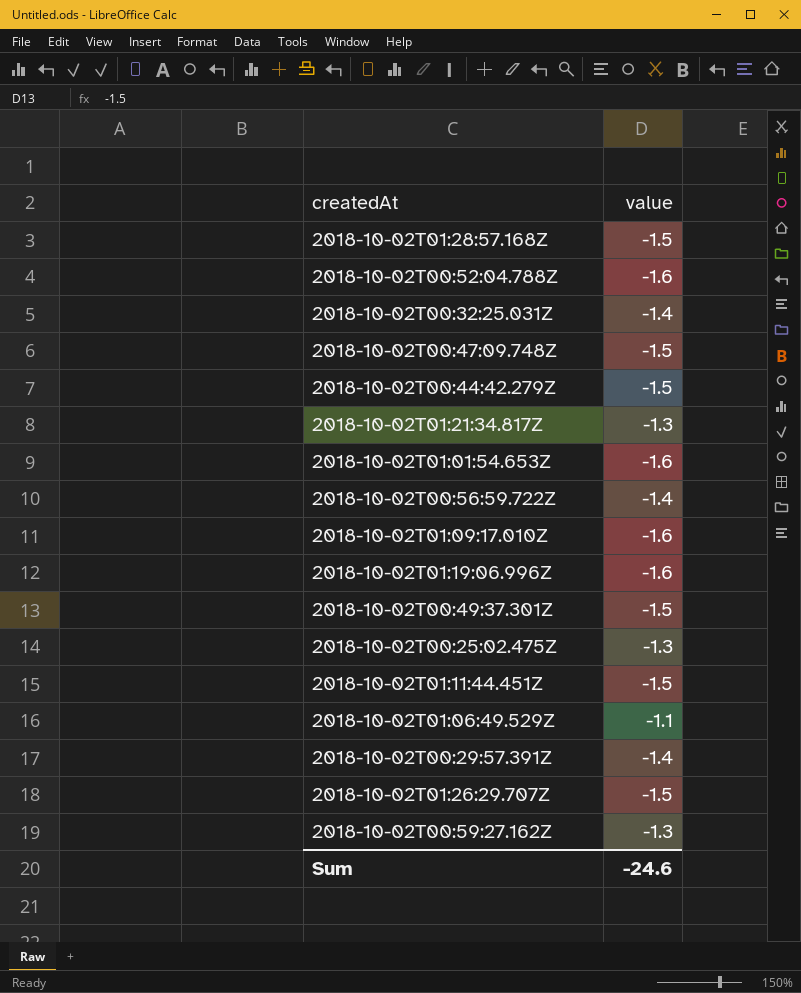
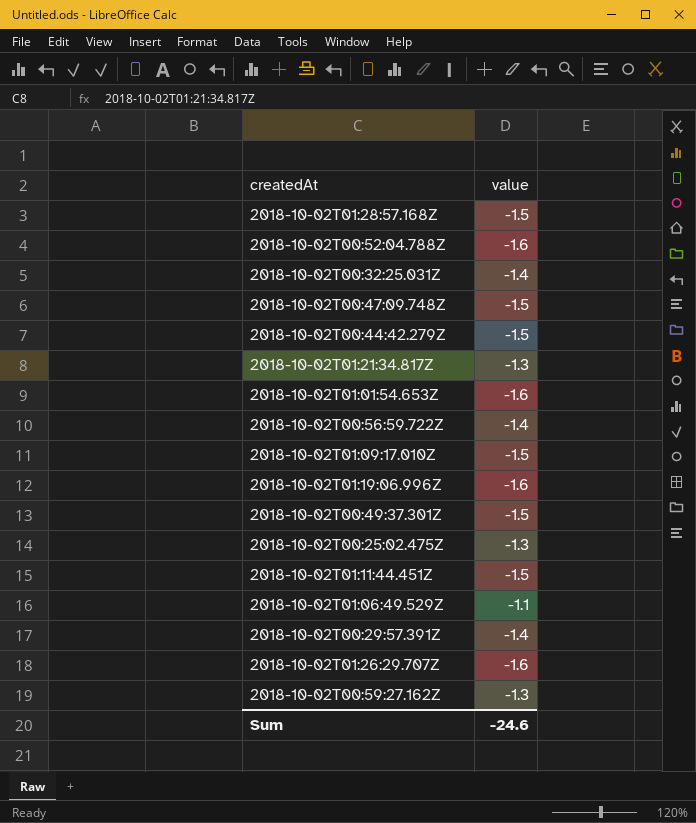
2018-10-02T01:09:17.010Z | value: -1.6 -> -1.5
2018-10-02T01:26:29.707Z | value: -1.5 -> -1.6

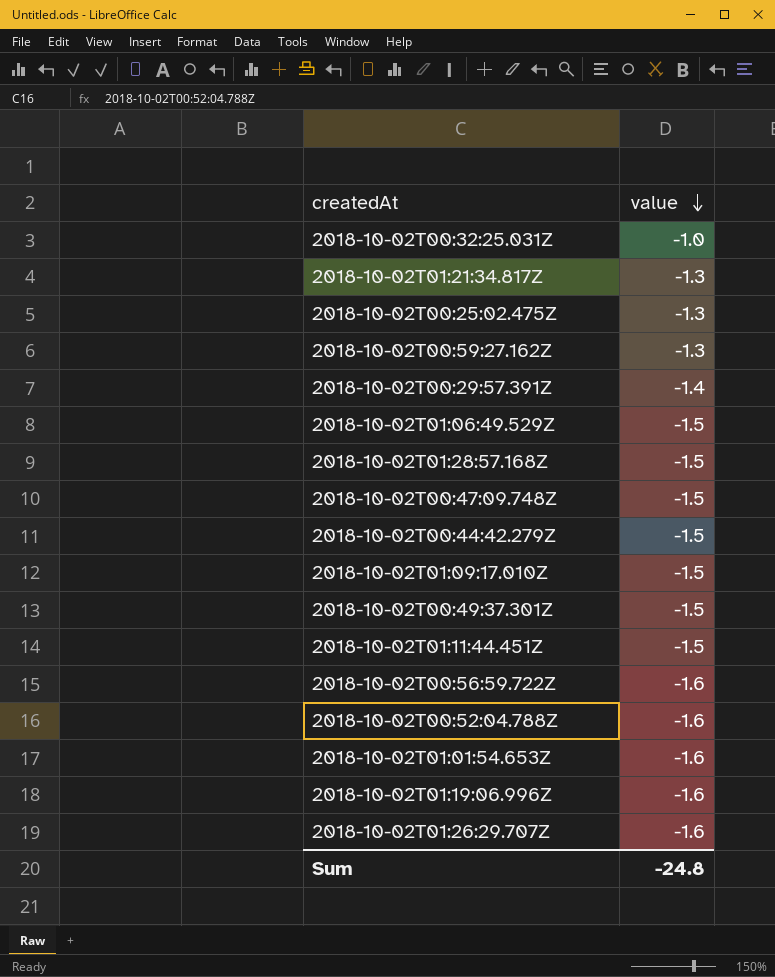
row order: none -> value descending
2018-10-02T00:32:25.031Z | value: -1.4 -> -1.0
2018-10-02T01:06:49.529Z | value: -1.1 -> -1.5
2018-10-02T00:56:59.722Z | value: -1.4 -> -1.6
Sum | value: -24.6 -> -24.8

